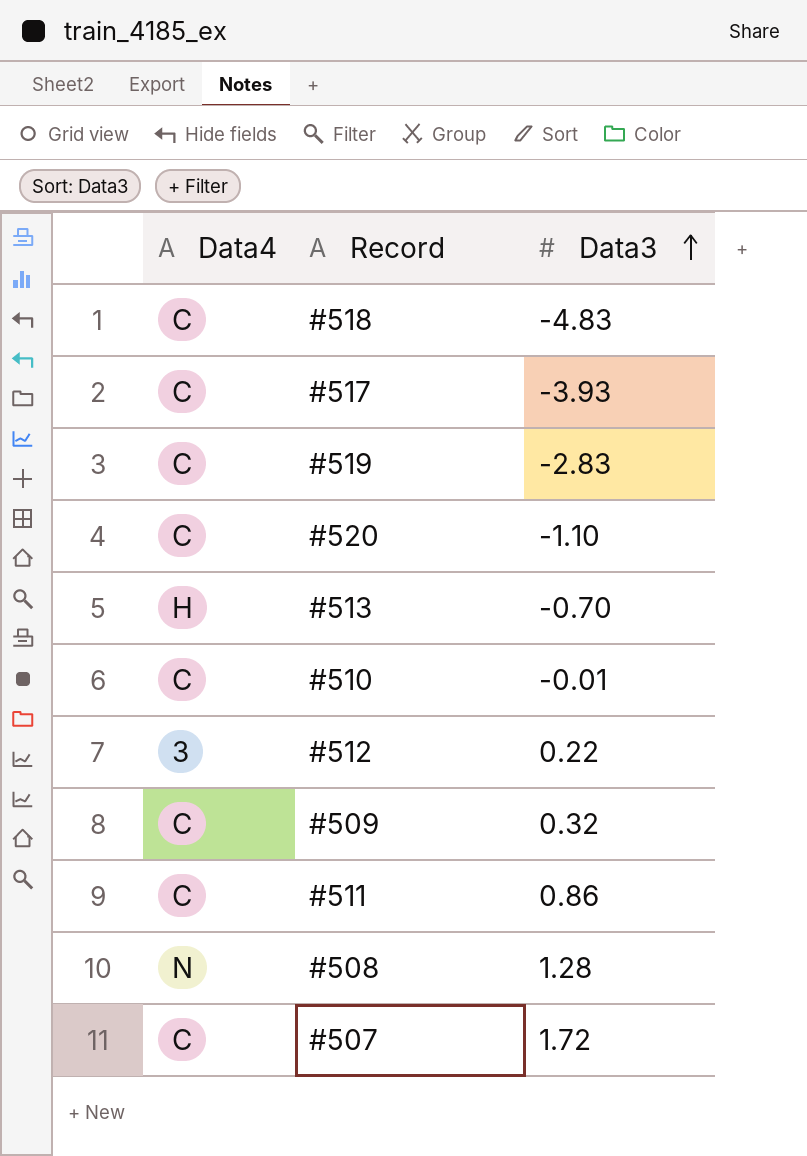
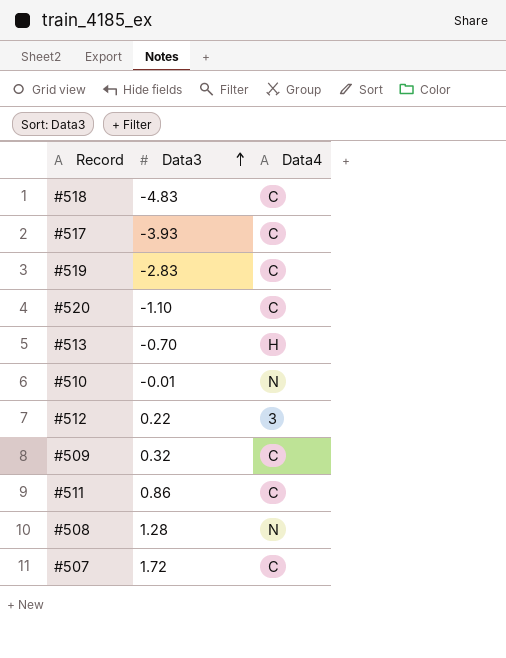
column Data4 | position: 1 -> 3
#510 | Data4: C -> N

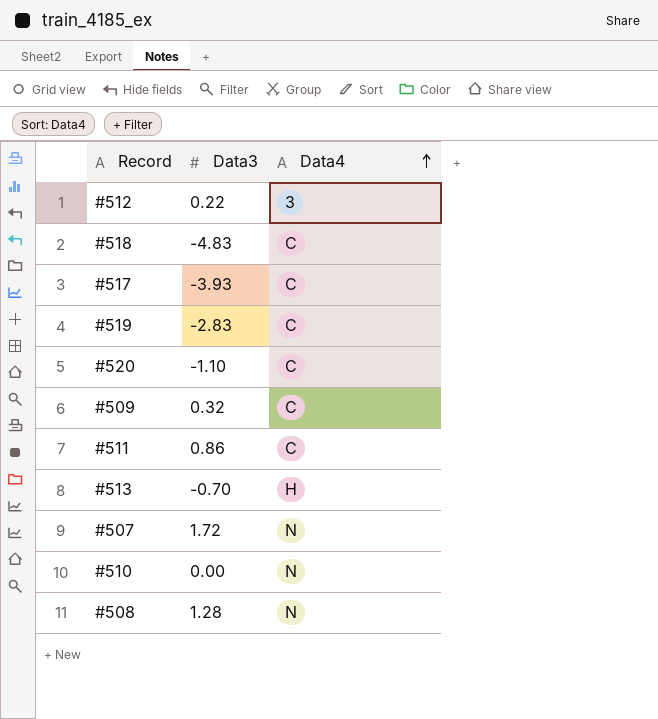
row order: Data3 ascending -> Data4 ascending
#507 | Data4: C -> N
#510 | Data3: -0.01 -> 0.00

